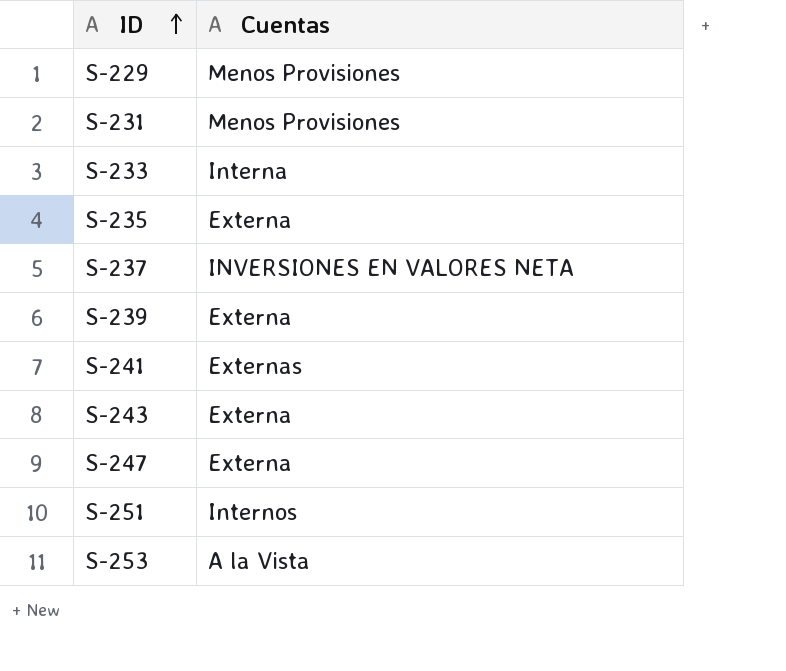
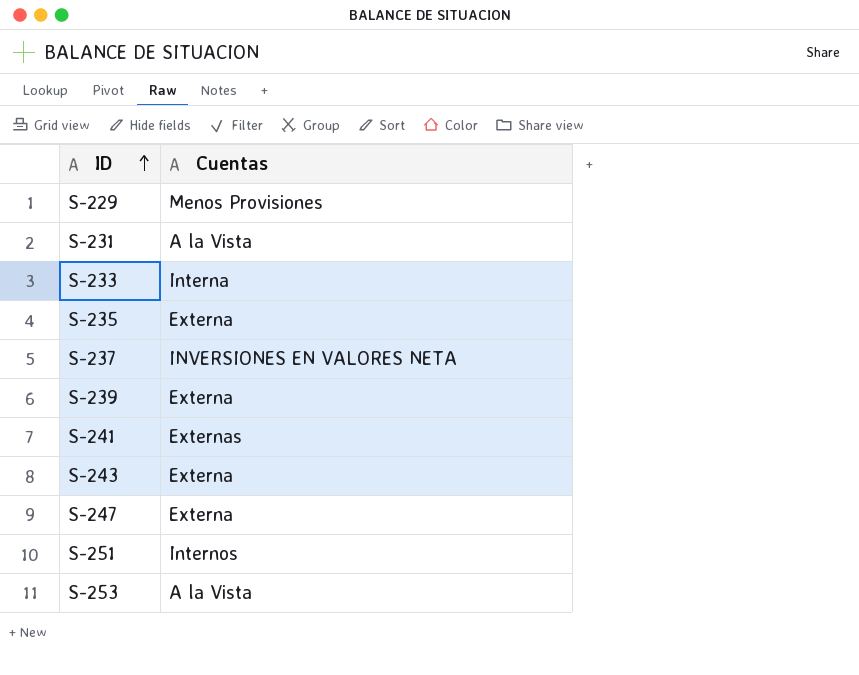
S-231 | Cuentas: Menos Provisiones -> A la Vista

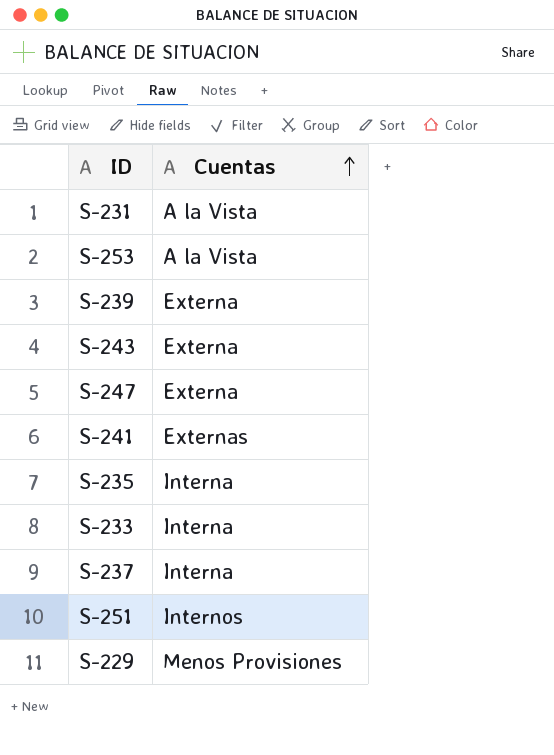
row order: ID ascending -> Cuentas ascending
S-235 | Cuentas: Externa -> Interna
S-237 | Cuentas: INVERSIONES EN VALORES NETA -> Interna

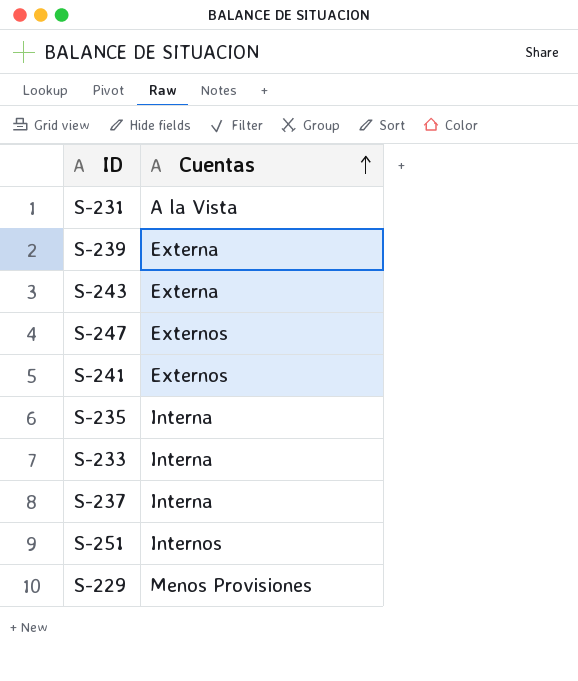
row S-253: A la Vista -> none
S-247 | Cuentas: Externa -> Externos
S-241 | Cuentas: Externas -> Externos

